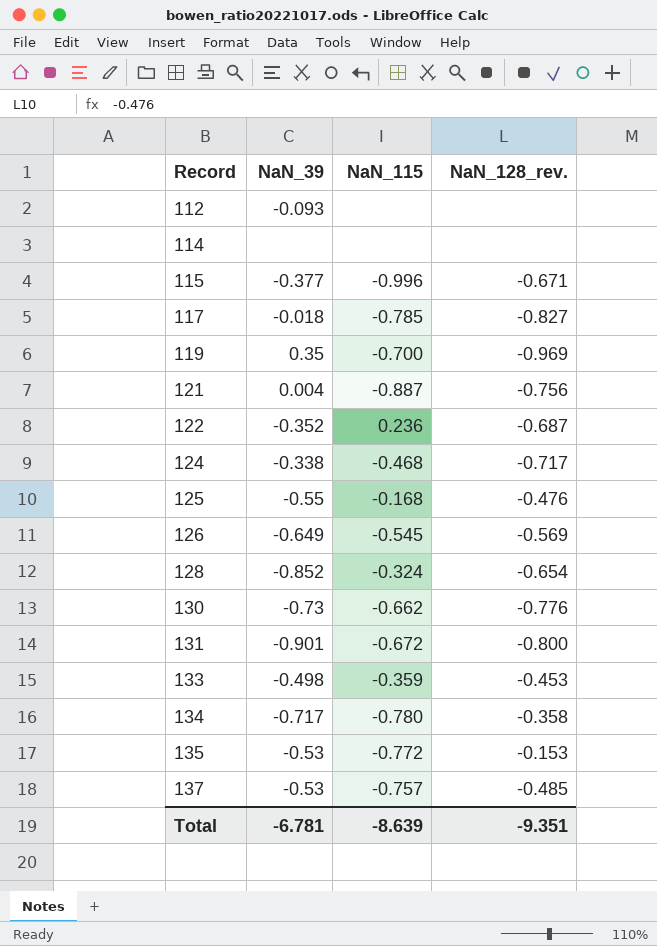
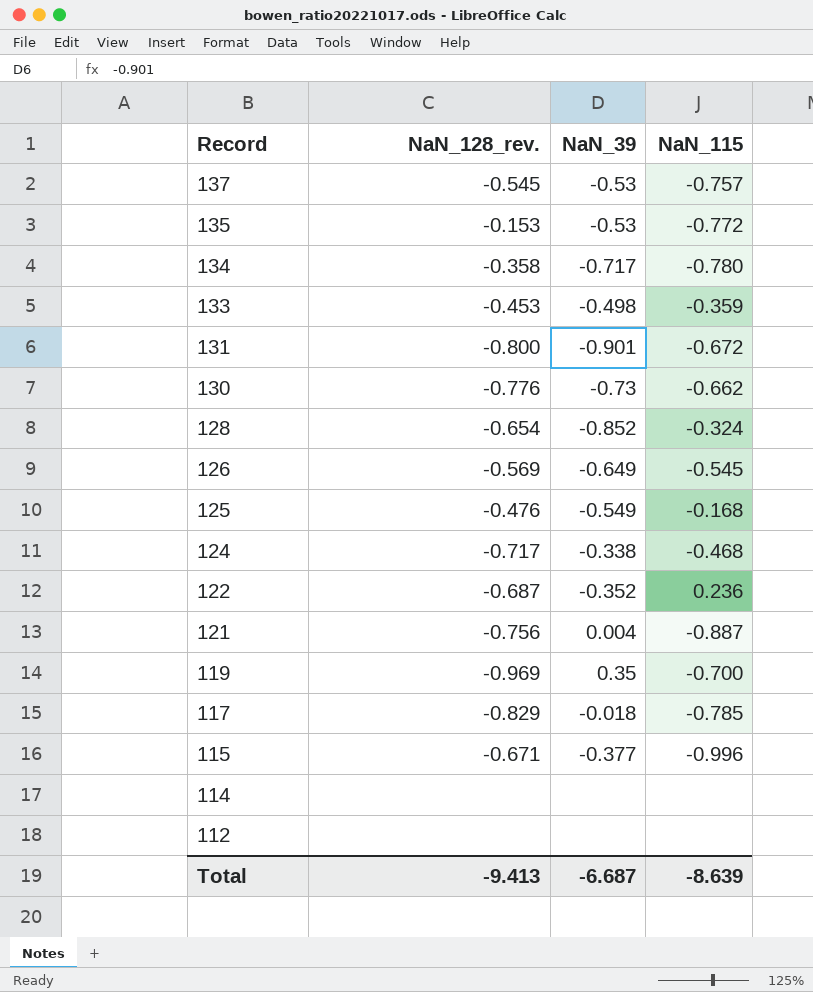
row order: Record ascending -> Record descending
column NaN_128_rev. | position: 4 -> 2
137 | NaN_128_rev.: -0.485 -> -0.545
125 | NaN_39: -0.55 -> -0.549
117 | NaN_128_rev.: -0.827 -> -0.829
112 | NaN_39: -0.093 -> none
Total | NaN_128_rev.: -9.351 -> -9.413
Total | NaN_39: -6.781 -> -6.687

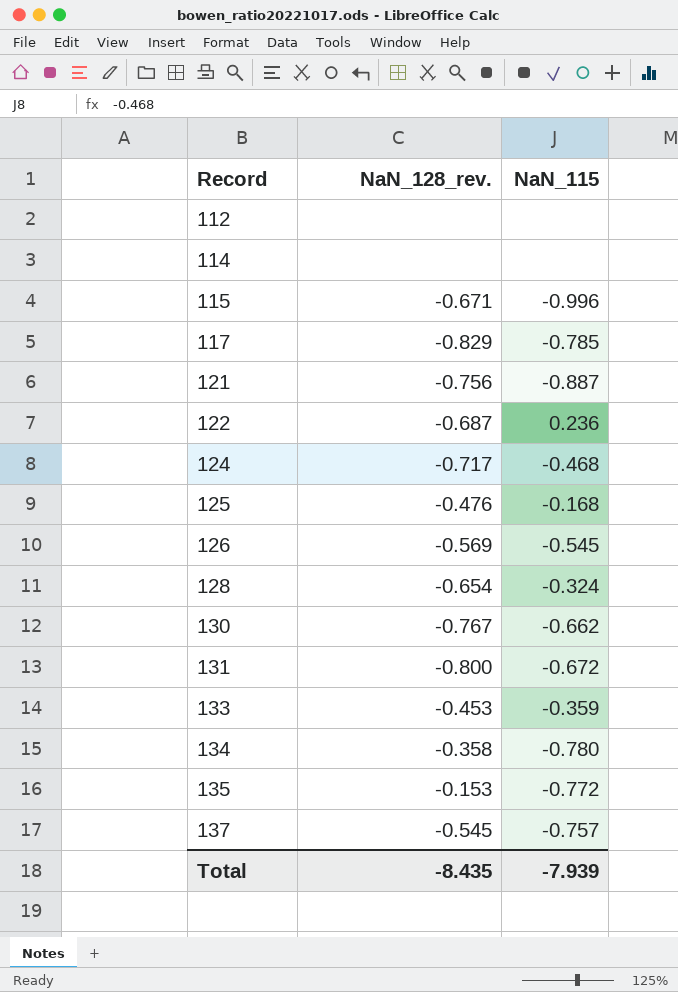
row order: Record descending -> Record ascending
column NaN_39 | position: 3 -> none
row 119: -0.969 | 0.35 | -0.700 -> none
130 | NaN_128_rev.: -0.776 -> -0.767
Total | NaN_128_rev.: -9.413 -> -8.435
Total | NaN_115: -8.639 -> -7.939

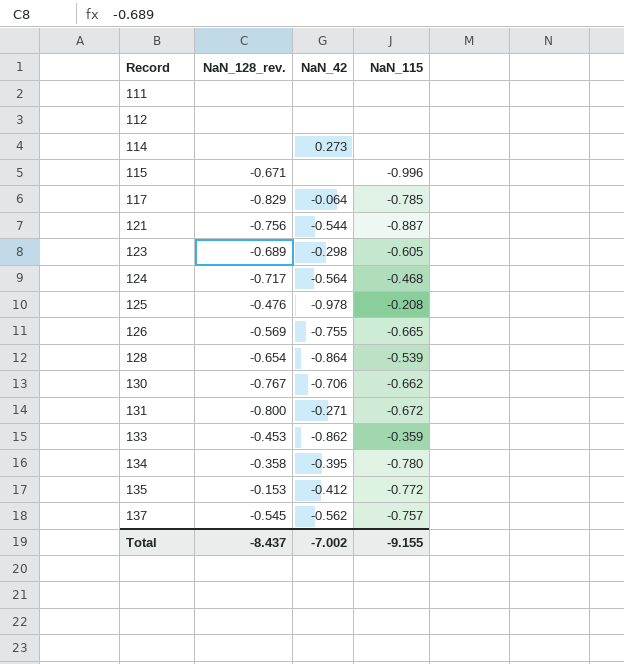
column NaN_42 | position: none -> 3
row 122: -0.687 | 0.236 -> none
row 111: none -> none | none | none
row 123: none -> -0.689 | -0.298 | -0.605
125 | NaN_115: -0.168 -> -0.208
126 | NaN_115: -0.545 -> -0.665
128 | NaN_115: -0.324 -> -0.539
Total | NaN_128_rev.: -8.435 -> -8.437
Total | NaN_115: -7.939 -> -9.155

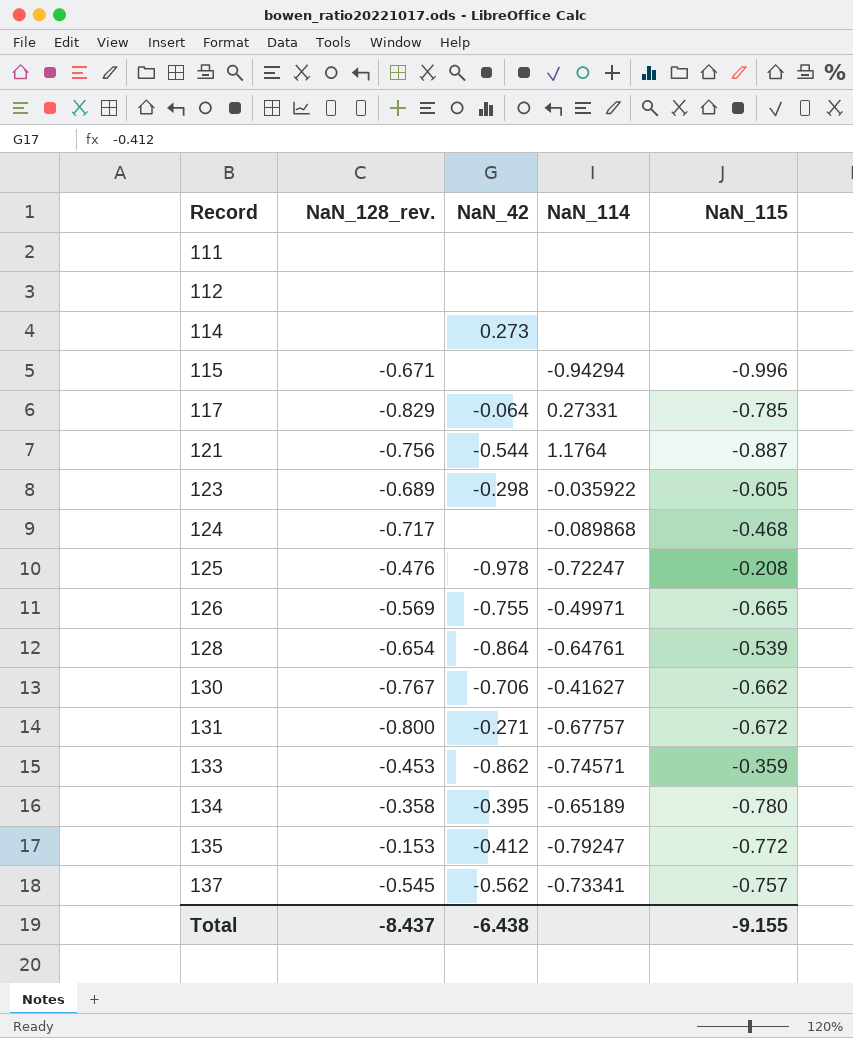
column NaN_114 | position: none -> 4
124 | NaN_42: -0.564 -> none
Total | NaN_42: -7.002 -> -6.438

